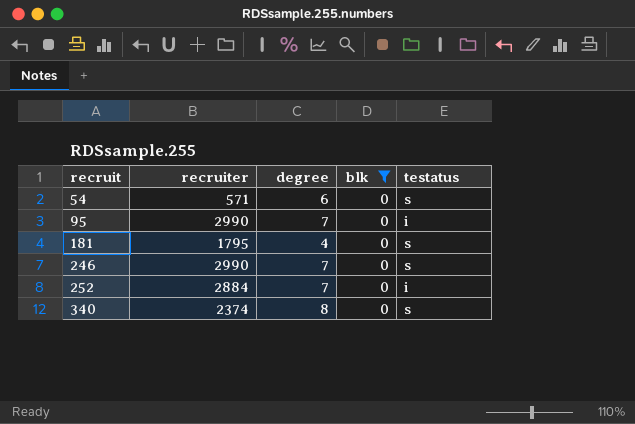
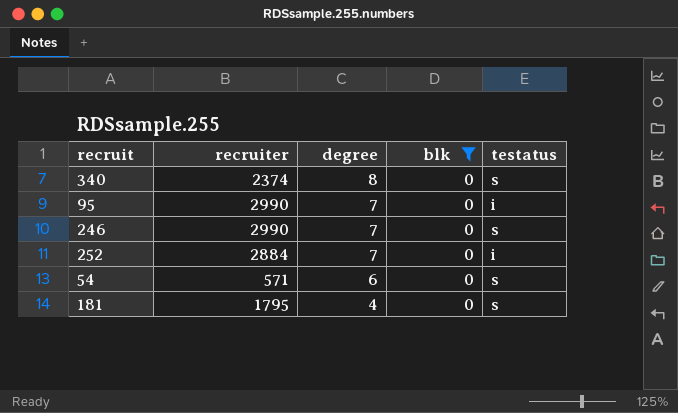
row order: recruit ascending -> degree descending

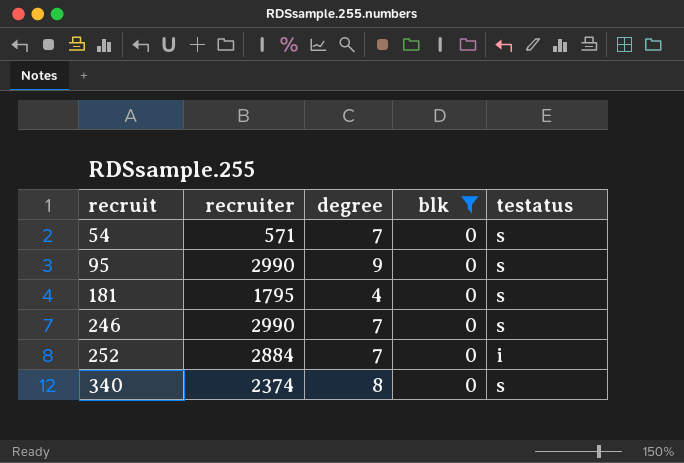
row order: degree descending -> recruit ascending
54 | degree: 6 -> 7
95 | degree: 7 -> 9
95 | testatus: i -> s

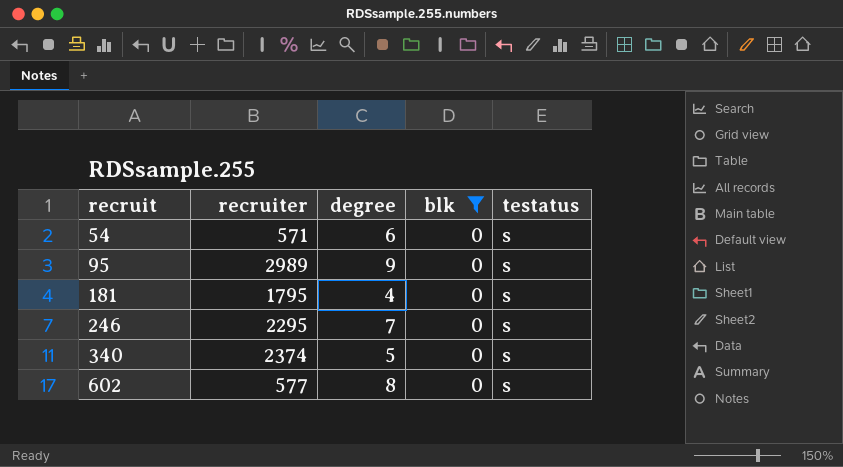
row 252: 2884 | 7 | 0 | i -> none
54 | degree: 7 -> 6
95 | recruiter: 2990 -> 2989
246 | recruiter: 2990 -> 2295
340 | degree: 8 -> 5
row 602: none -> 577 | 8 | 0 | s

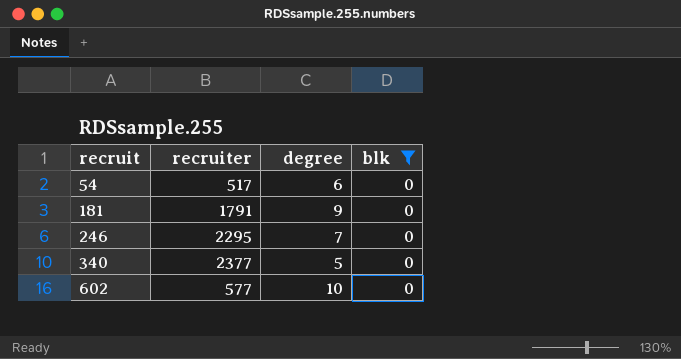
column testatus | position: 5 -> none
row 95: 2989 | 9 | 0 | s -> none
54 | recruiter: 571 -> 517
181 | recruiter: 1795 -> 1791
181 | degree: 4 -> 9
340 | recruiter: 2374 -> 2377
602 | degree: 8 -> 10

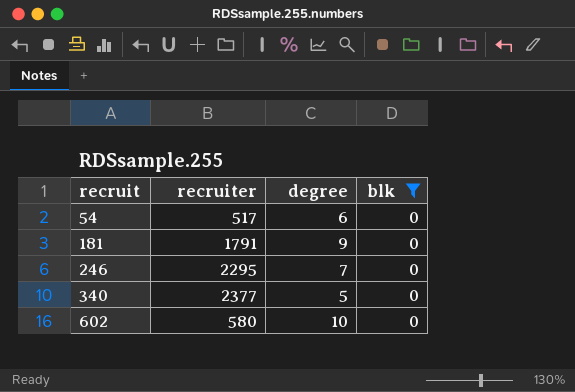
602 | recruiter: 577 -> 580

